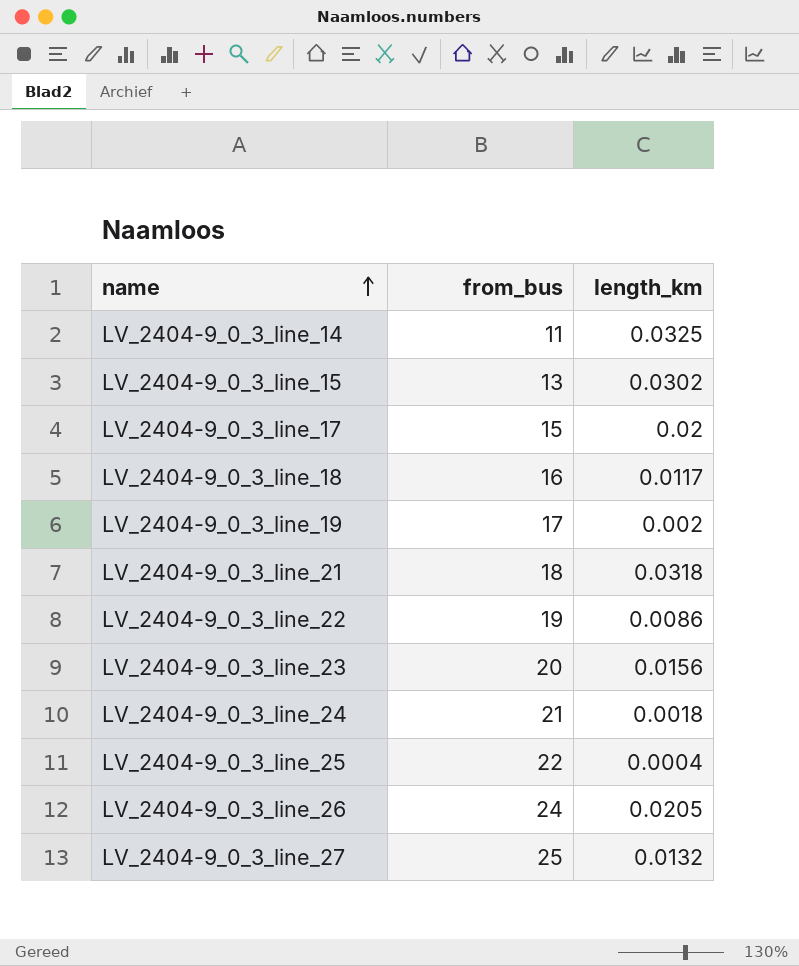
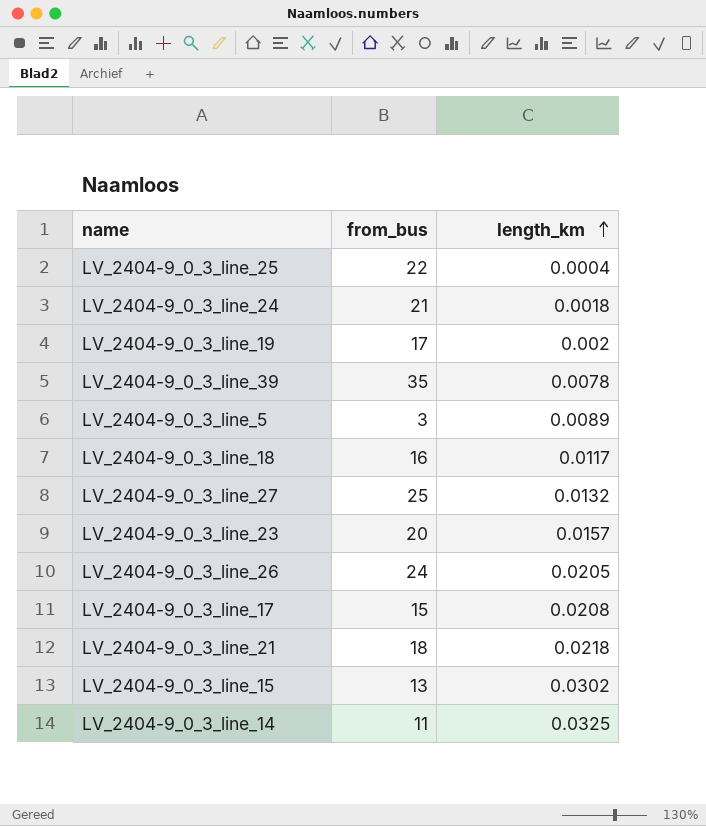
row order: name ascending -> length_km ascending
row LV_2404-9_0_3_line_22: 19 | 0.0086 -> none
row LV_2404-9_0_3_line_39: none -> 35 | 0.0078
row LV_2404-9_0_3_line_5: none -> 3 | 0.0089
LV_2404-9_0_3_line_23 | length_km: 0.0156 -> 0.0157
LV_2404-9_0_3_line_17 | length_km: 0.02 -> 0.0208
LV_2404-9_0_3_line_21 | length_km: 0.0318 -> 0.0218

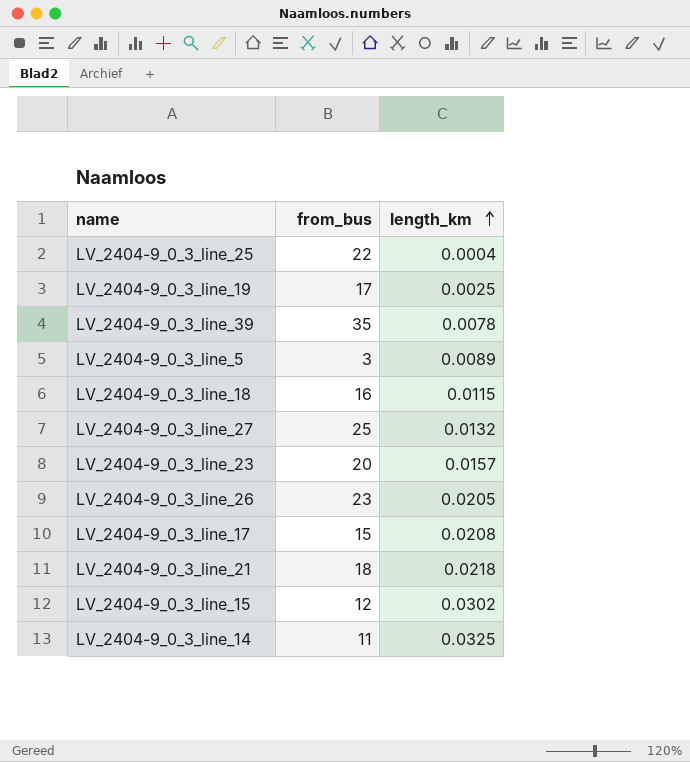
row LV_2404-9_0_3_line_24: 21 | 0.0018 -> none
LV_2404-9_0_3_line_19 | length_km: 0.002 -> 0.0025
LV_2404-9_0_3_line_18 | length_km: 0.0117 -> 0.0115
LV_2404-9_0_3_line_26 | from_bus: 24 -> 23
LV_2404-9_0_3_line_15 | from_bus: 13 -> 12

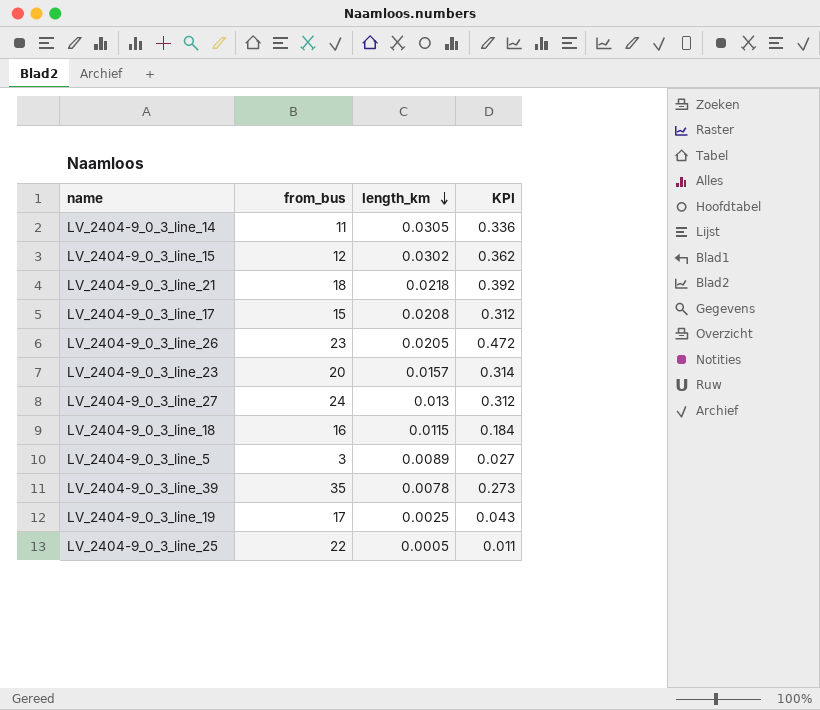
row order: length_km ascending -> length_km descending
column KPI | formula: none -> [from_bus] * [length_km]
LV_2404-9_0_3_line_14 | length_km: 0.0325 -> 0.0305
LV_2404-9_0_3_line_27 | from_bus: 25 -> 24
LV_2404-9_0_3_line_27 | length_km: 0.0132 -> 0.013
LV_2404-9_0_3_line_25 | length_km: 0.0004 -> 0.0005

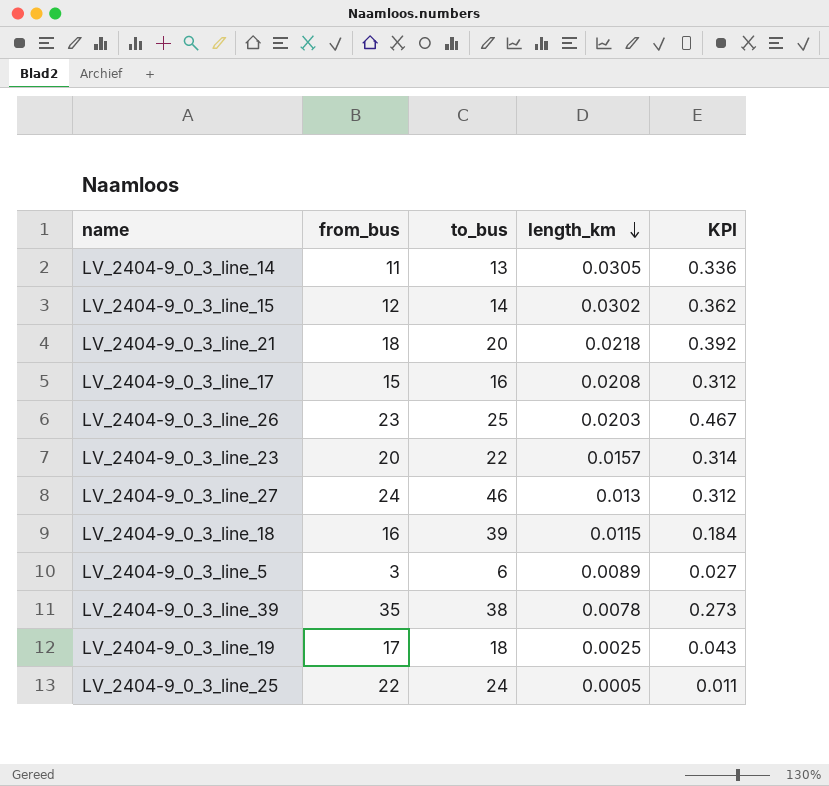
column to_bus | position: none -> 3
LV_2404-9_0_3_line_26 | length_km: 0.0205 -> 0.0203
LV_2404-9_0_3_line_26 | KPI: 0.472 -> 0.467

